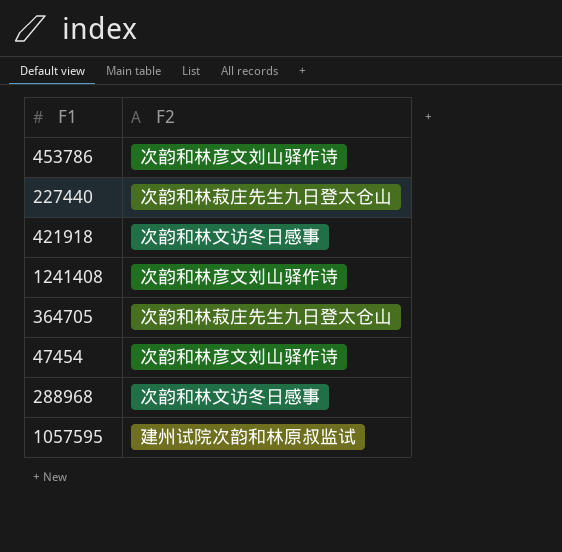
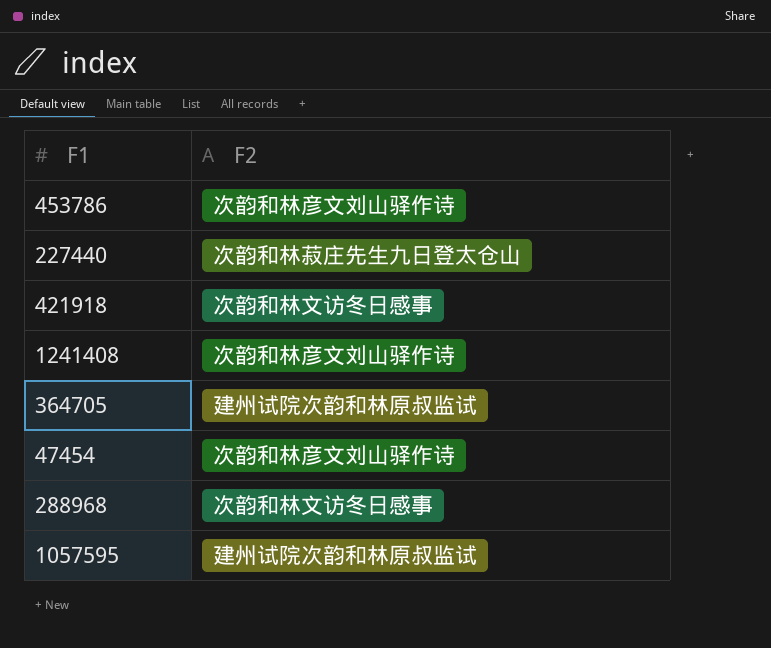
364705 | F2: 次韵和林菽庄先生九日登太仓山 -> 建州试院次韵和林原叔监试

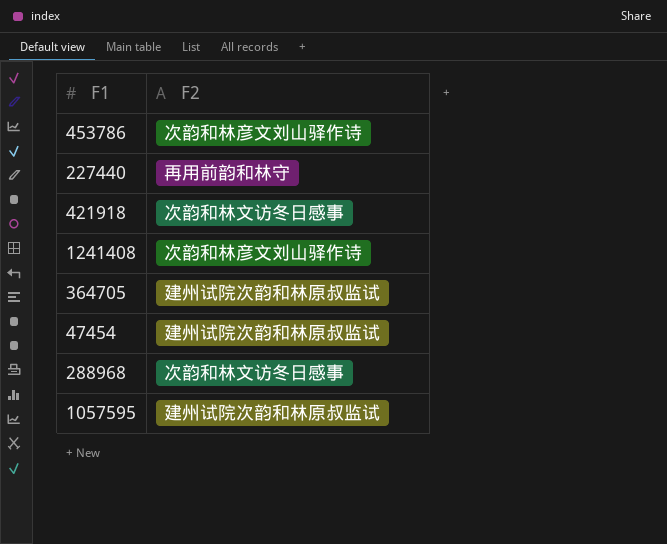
227440 | F2: 次韵和林菽庄先生九日登太仓山 -> 再用前韵和林守
47454 | F2: 次韵和林彦文刘山驿作诗 -> 建州试院次韵和林原叔监试

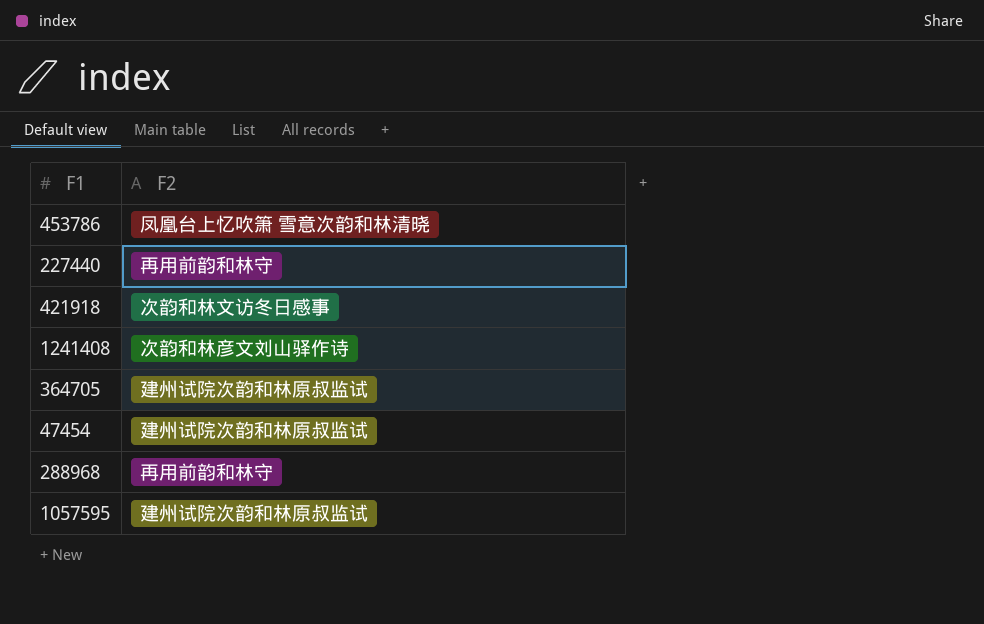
453786 | F2: 次韵和林彦文刘山驿作诗 -> 凤凰台上忆吹箫 雪意次韵和林清晓
288968 | F2: 次韵和林文访冬日感事 -> 再用前韵和林守

